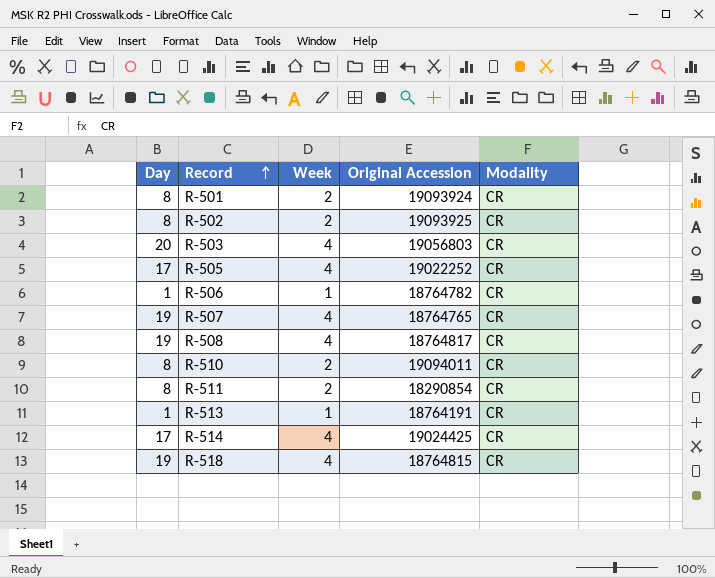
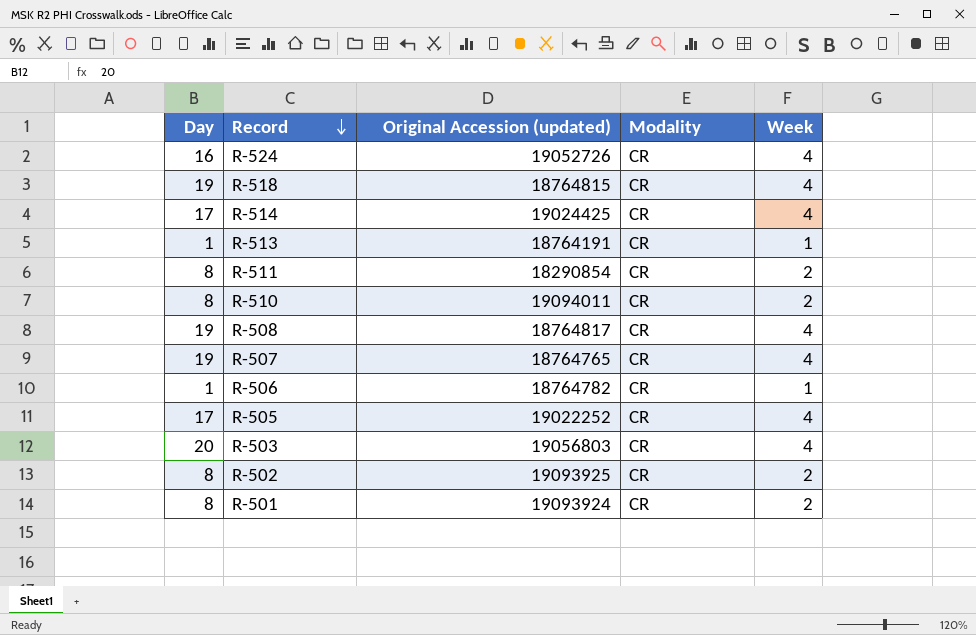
row order: Record ascending -> Record descending
column name: Original Accession -> Original Accession (updated)
column Week | position: 3 -> 5
row R-524: none -> 16 | 19052726 | CR | 4

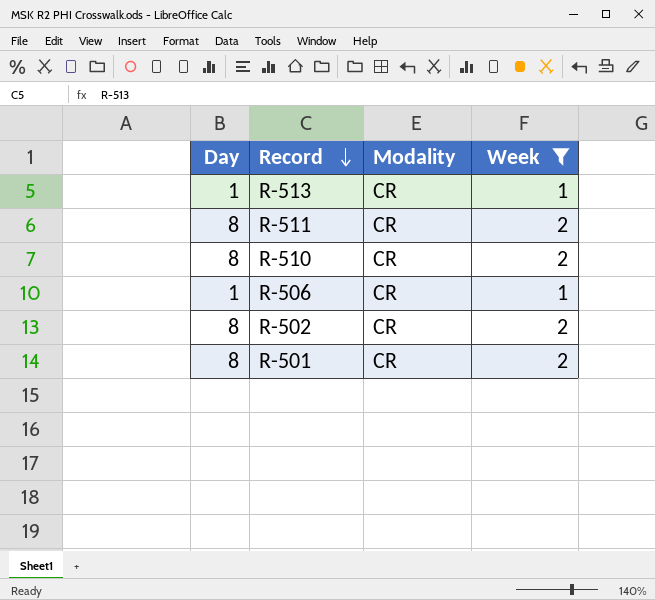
filter: none -> Week != 4
column Original Accession (updated) | position: 3 -> none

